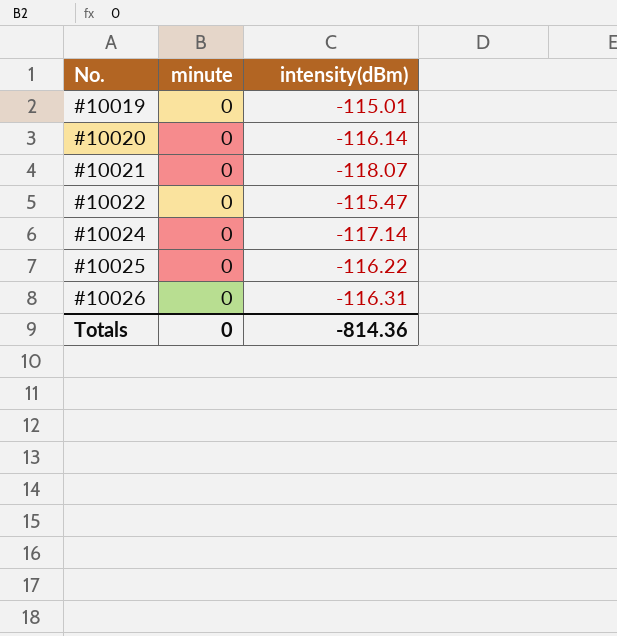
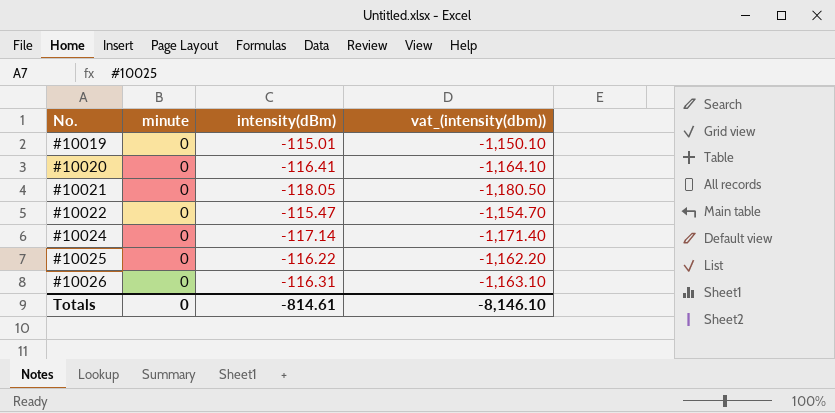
column vat_(intensity(dbm)) | formula: none -> [intensity(dBm)] * 10
#10020 | intensity(dBm): -116.14 -> -116.41
#10021 | intensity(dBm): -118.07 -> -118.05
Totals | intensity(dBm): -814.36 -> -814.61

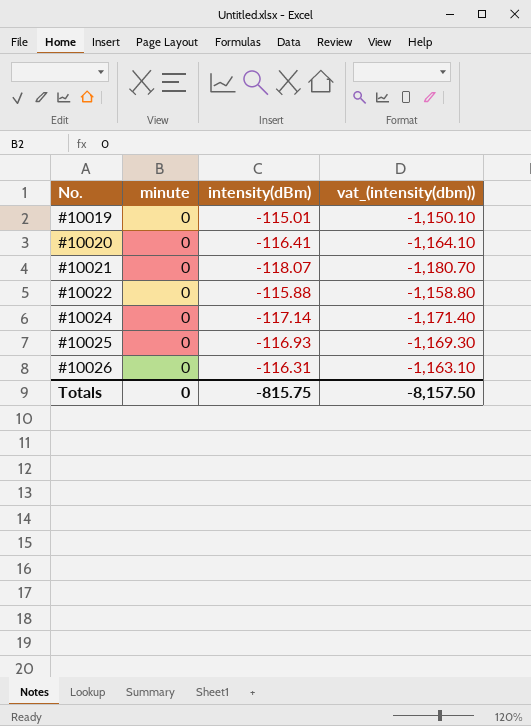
#10021 | intensity(dBm): -118.05 -> -118.07
#10021 | vat_(intensity(dbm)): -1,180.50 -> -1,180.70
#10022 | intensity(dBm): -115.47 -> -115.88
#10022 | vat_(intensity(dbm)): -1,154.70 -> -1,158.80
#10025 | intensity(dBm): -116.22 -> -116.93
#10025 | vat_(intensity(dbm)): -1,162.20 -> -1,169.30
Totals | intensity(dBm): -814.61 -> -815.75
Totals | vat_(intensity(dbm)): -8,146.10 -> -8,157.50

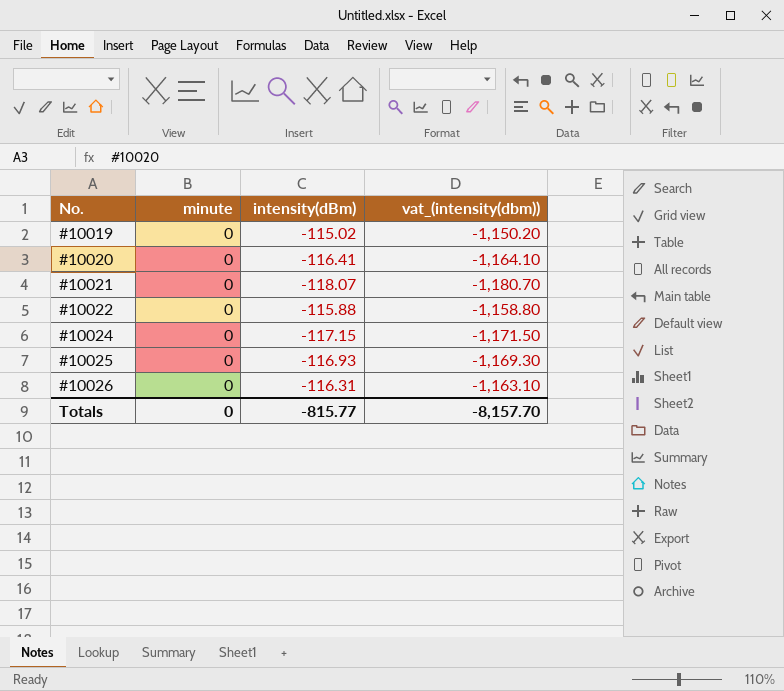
#10019 | intensity(dBm): -115.01 -> -115.02
#10019 | vat_(intensity(dbm)): -1,150.10 -> -1,150.20
#10024 | intensity(dBm): -117.14 -> -117.15
#10024 | vat_(intensity(dbm)): -1,171.40 -> -1,171.50
Totals | intensity(dBm): -815.75 -> -815.77
Totals | vat_(intensity(dbm)): -8,157.50 -> -8,157.70

